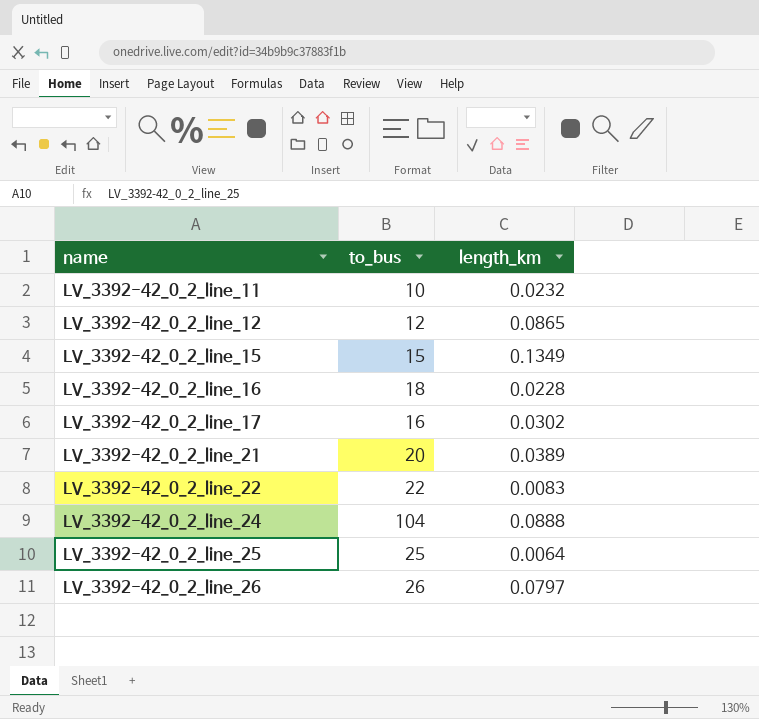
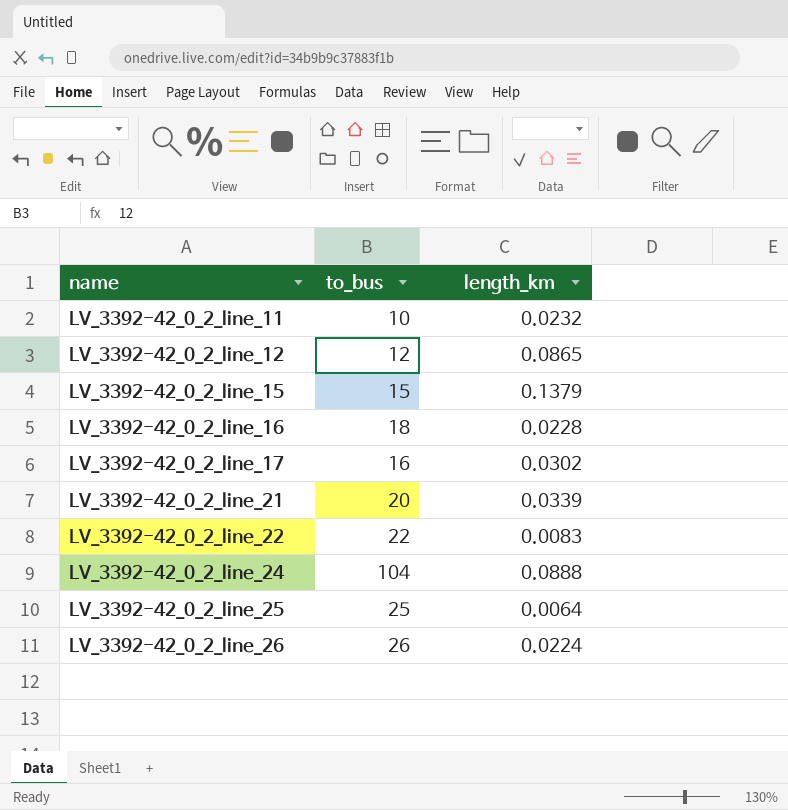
LV_3392-42_0_2_line_15 | length_km: 0.1349 -> 0.1379
LV_3392-42_0_2_line_21 | length_km: 0.0389 -> 0.0339
LV_3392-42_0_2_line_26 | length_km: 0.0797 -> 0.0224

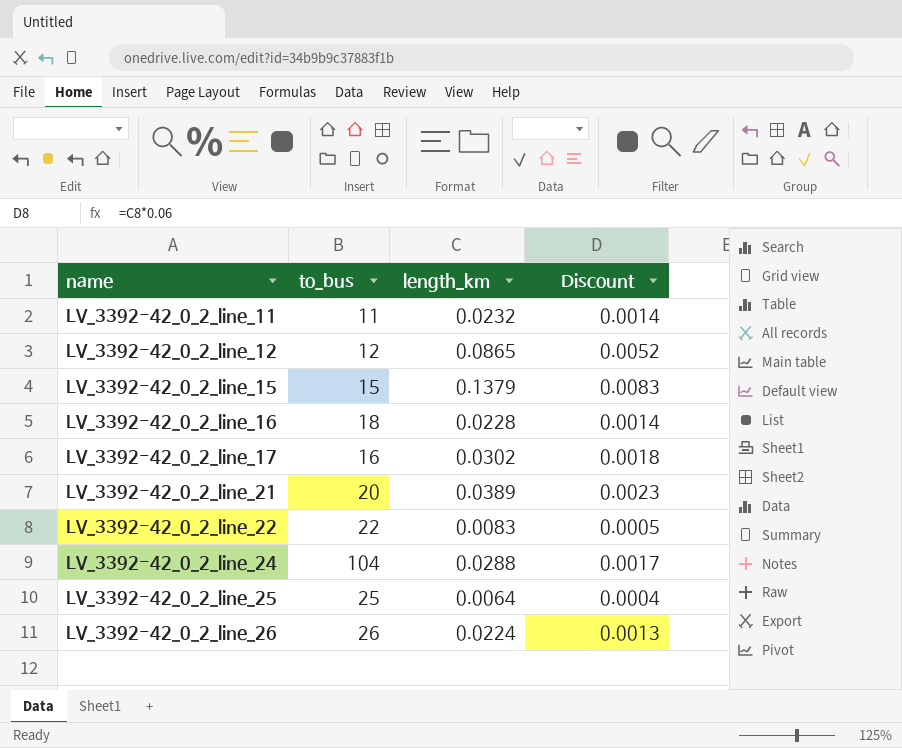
column Discount | formula: none -> [length_km] * 0.06
LV_3392-42_0_2_line_11 | to_bus: 10 -> 11
LV_3392-42_0_2_line_21 | length_km: 0.0339 -> 0.0389
LV_3392-42_0_2_line_24 | length_km: 0.0888 -> 0.0288

